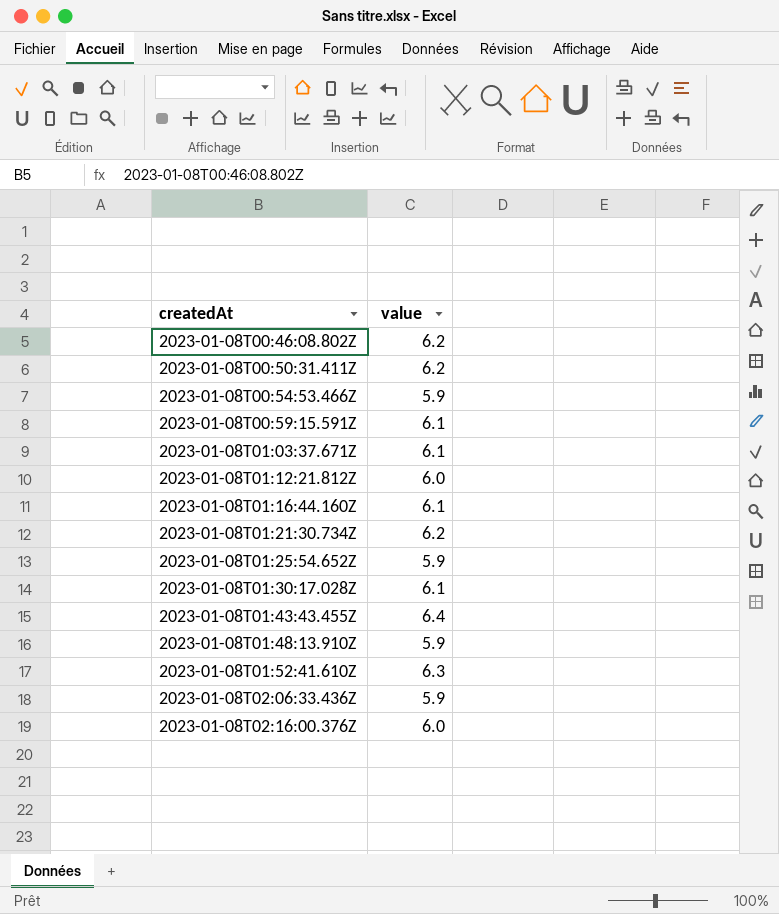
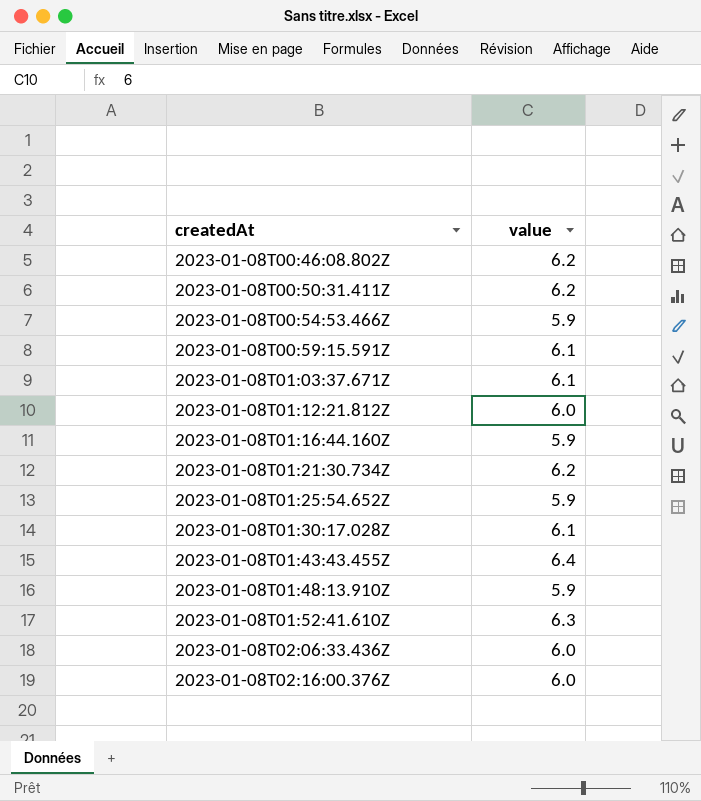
2023-01-08T01:16:44.160Z | value: 6.1 -> 5.9
2023-01-08T02:06:33.436Z | value: 5.9 -> 6.0

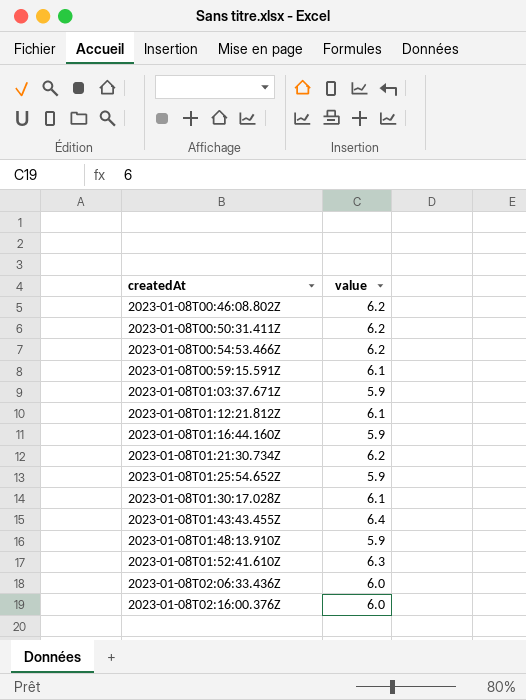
2023-01-08T00:54:53.466Z | value: 5.9 -> 6.2
2023-01-08T01:03:37.671Z | value: 6.1 -> 5.9
2023-01-08T01:12:21.812Z | value: 6.0 -> 6.1

